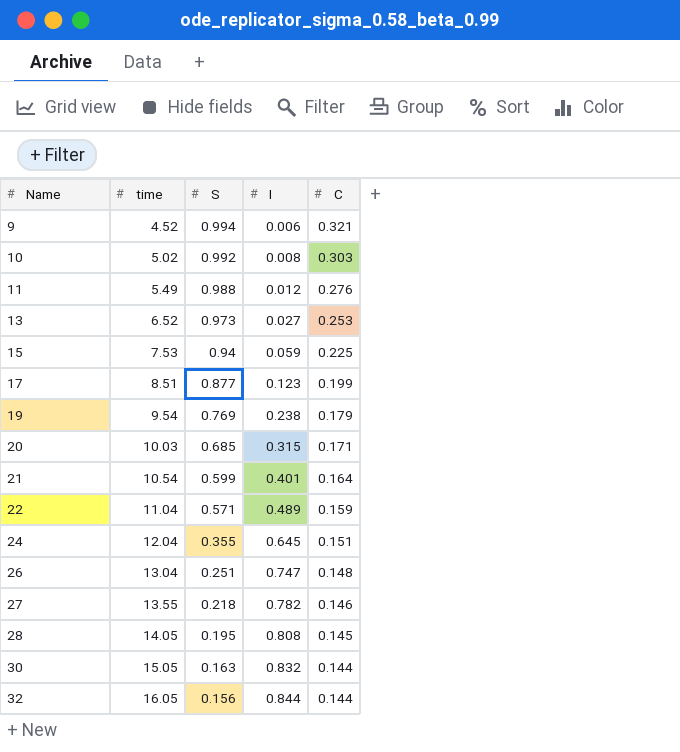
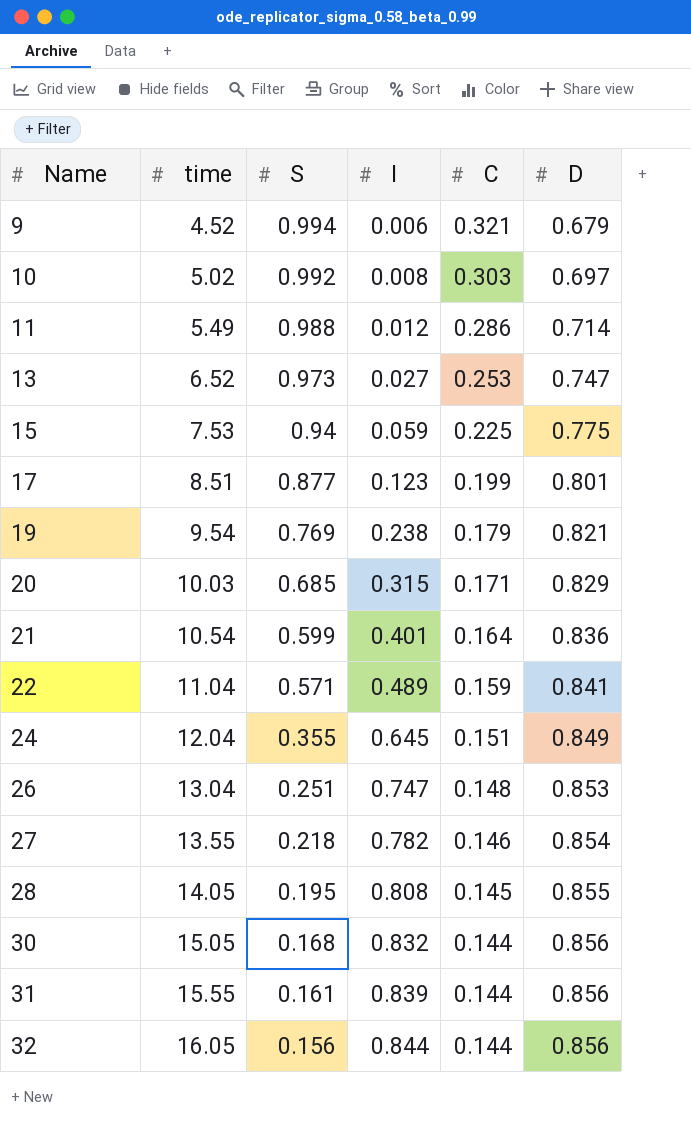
column D | position: none -> 6
11 | C: 0.276 -> 0.286
30 | S: 0.163 -> 0.168
row 31: none -> 15.55 | 0.161 | 0.839 | 0.144 | 0.856

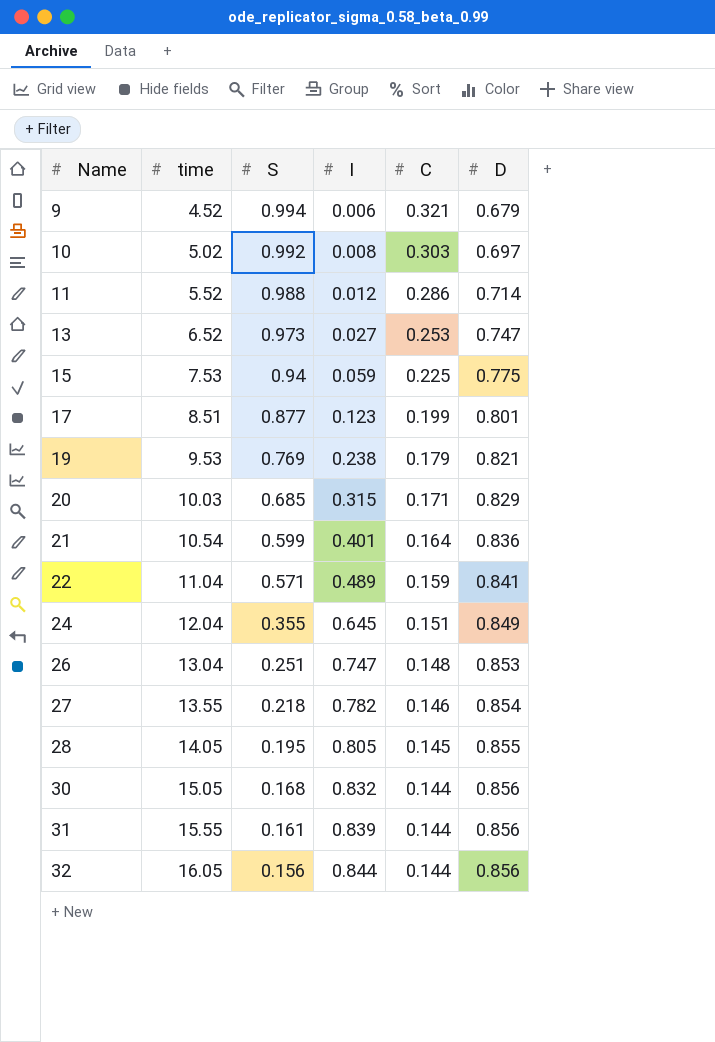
11 | time: 5.49 -> 5.52
19 | time: 9.54 -> 9.53
28 | I: 0.808 -> 0.805

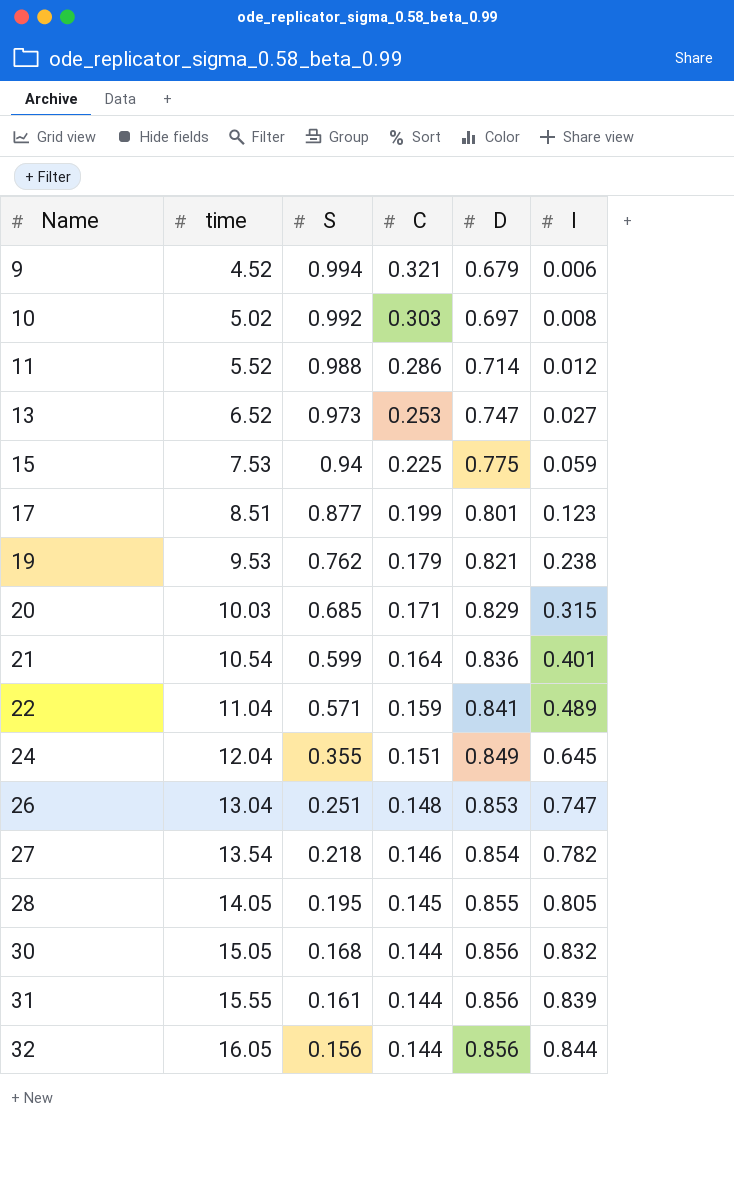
column I | position: 4 -> 6
19 | S: 0.769 -> 0.762
27 | time: 13.55 -> 13.54

